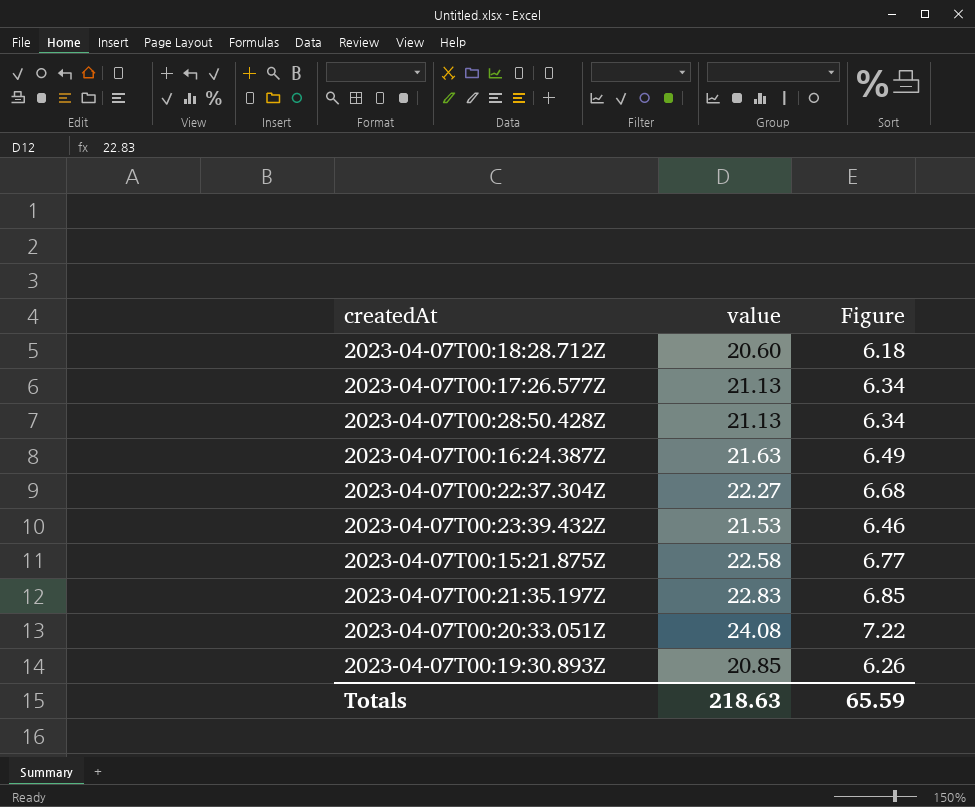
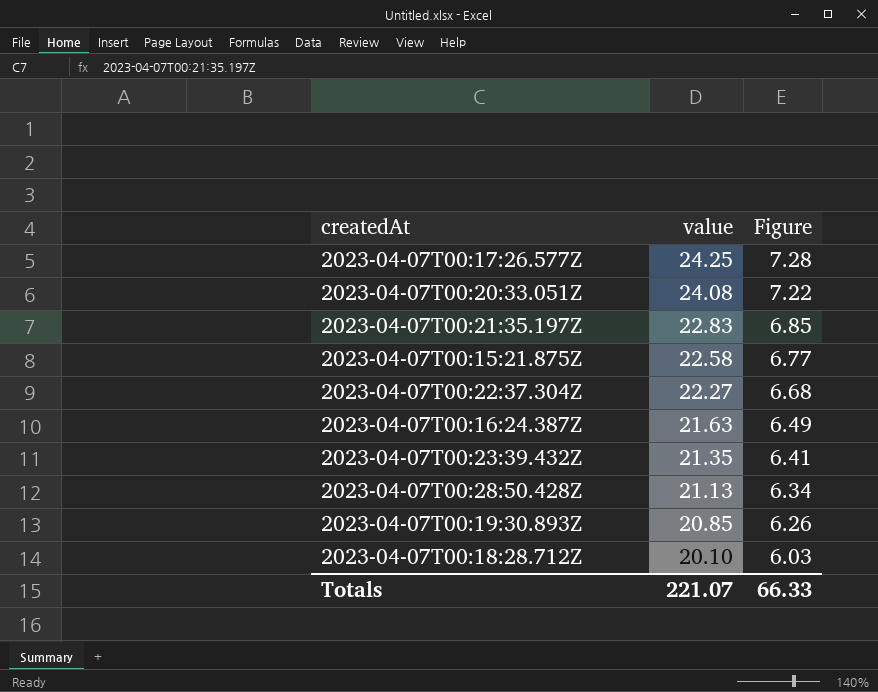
row order: none -> value descending
2023-04-07T00:17:26.577Z | value: 21.13 -> 24.25
2023-04-07T00:17:26.577Z | Figure: 6.34 -> 7.28
2023-04-07T00:23:39.432Z | value: 21.53 -> 21.35
2023-04-07T00:23:39.432Z | Figure: 6.46 -> 6.41
2023-04-07T00:18:28.712Z | value: 20.60 -> 20.10
2023-04-07T00:18:28.712Z | Figure: 6.18 -> 6.03
Totals | value: 218.63 -> 221.07
Totals | Figure: 65.59 -> 66.33

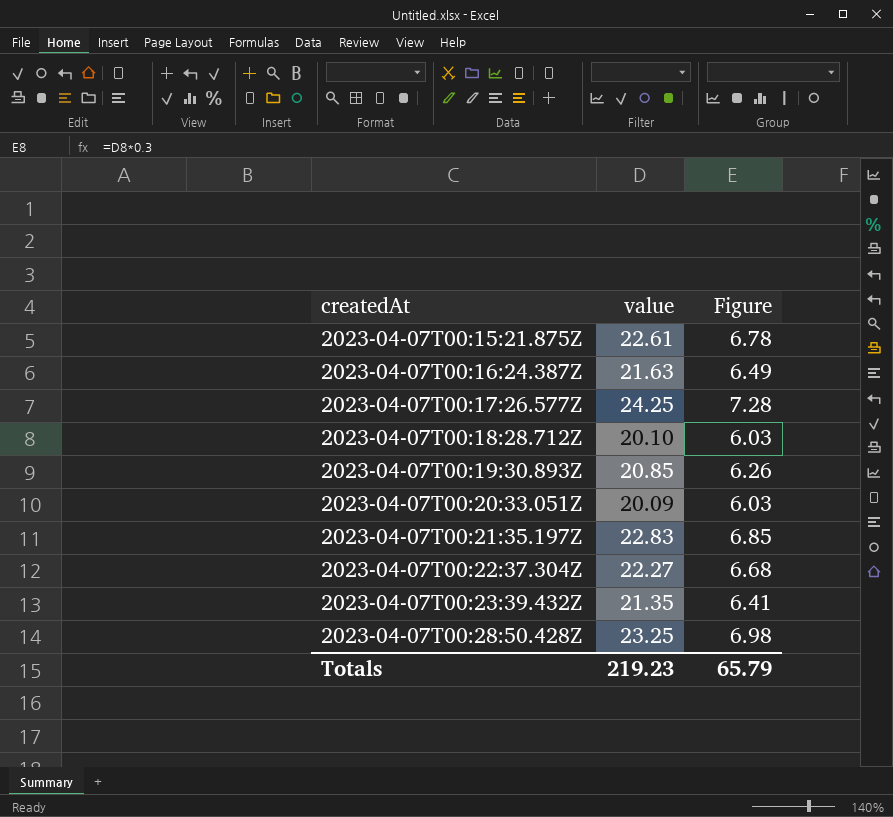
row order: value descending -> createdAt ascending
2023-04-07T00:15:21.875Z | value: 22.58 -> 22.61
2023-04-07T00:15:21.875Z | Figure: 6.77 -> 6.78
2023-04-07T00:20:33.051Z | value: 24.08 -> 20.09
2023-04-07T00:20:33.051Z | Figure: 7.22 -> 6.03
2023-04-07T00:28:50.428Z | value: 21.13 -> 23.25
2023-04-07T00:28:50.428Z | Figure: 6.34 -> 6.98
Totals | value: 221.07 -> 219.23
Totals | Figure: 66.33 -> 65.79

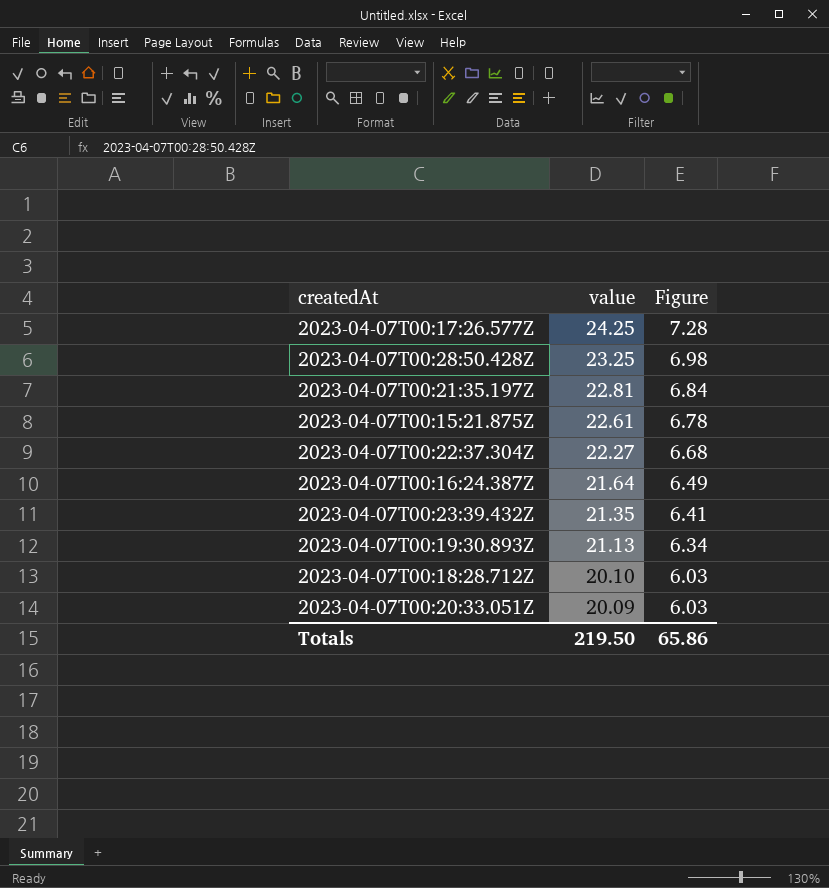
row order: createdAt ascending -> value descending
2023-04-07T00:21:35.197Z | value: 22.83 -> 22.81
2023-04-07T00:21:35.197Z | Figure: 6.85 -> 6.84
2023-04-07T00:16:24.387Z | value: 21.63 -> 21.64
2023-04-07T00:19:30.893Z | value: 20.85 -> 21.13
2023-04-07T00:19:30.893Z | Figure: 6.26 -> 6.34
Totals | value: 219.23 -> 219.50
Totals | Figure: 65.79 -> 65.86

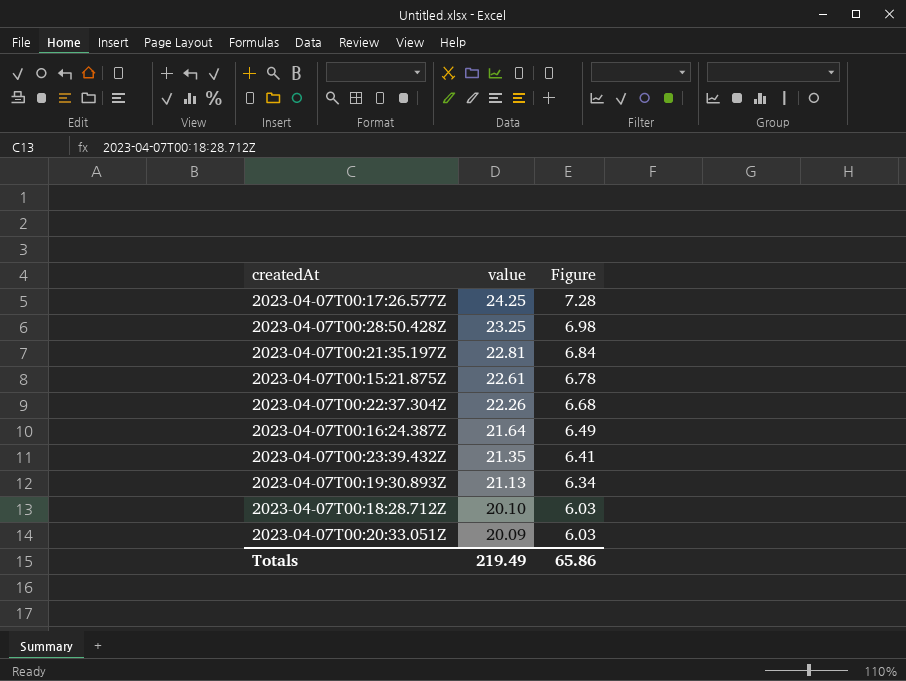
2023-04-07T00:22:37.304Z | value: 22.27 -> 22.26
Totals | value: 219.50 -> 219.49

